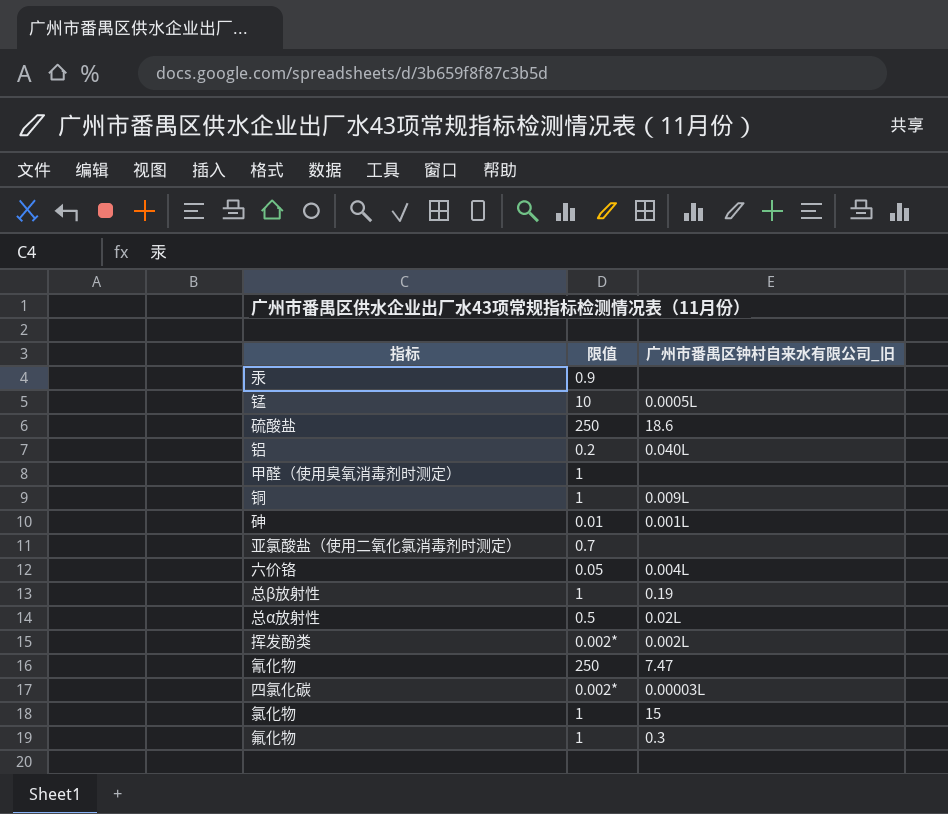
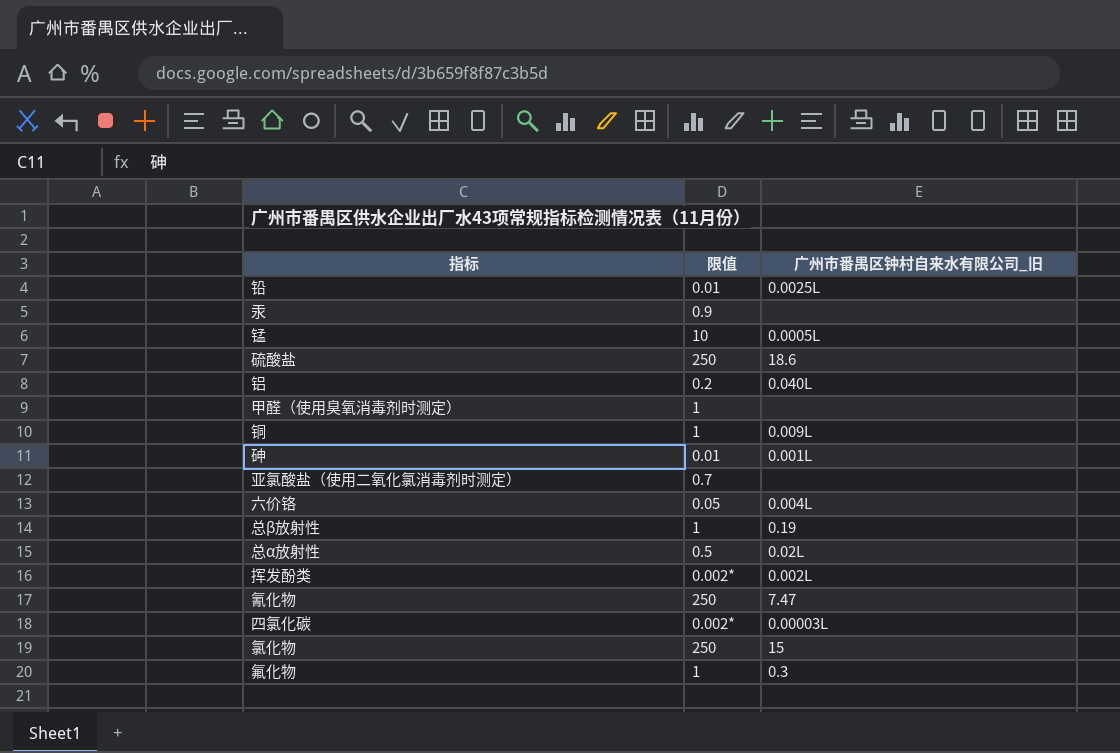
row 铅: none -> 0.01 | 0.0025L
氯化物 | 限值: 1 -> 250

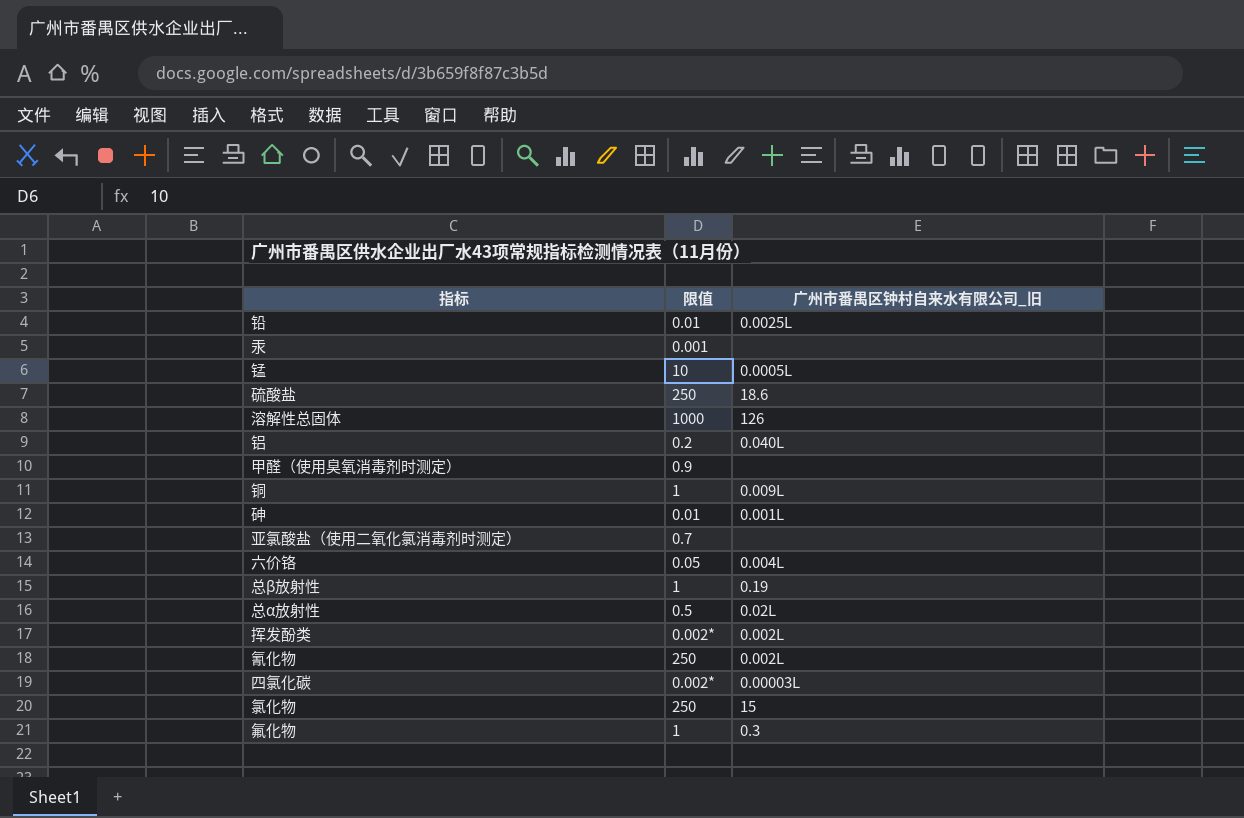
汞 | 限值: 0.9 -> 0.001
row 溶解性总固体: none -> 1000 | 126
甲醛（使用臭氧消毒剂时测定） | 限值: 1 -> 0.9
氰化物 | 广州市番禺区钟村自来水有限公司_旧: 7.47 -> 0.002L

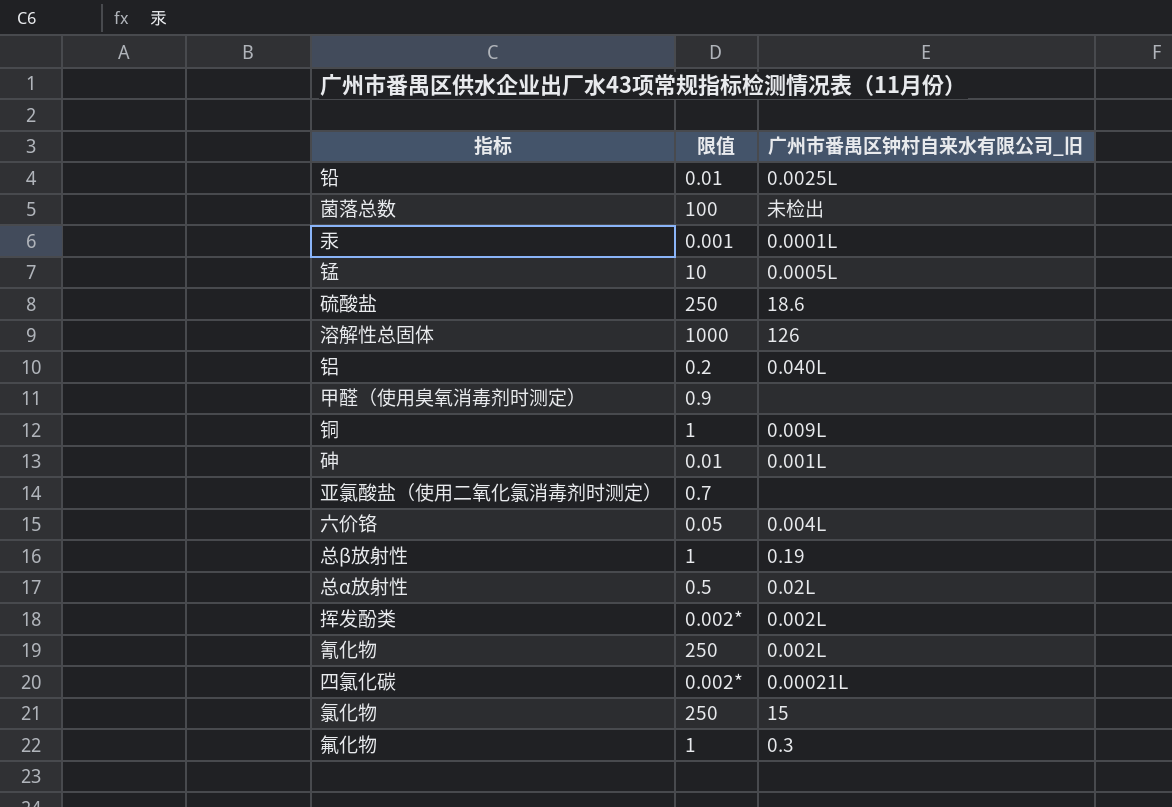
row 菌落总数: none -> 100 | 未检出
汞 | 广州市番禺区钟村自来水有限公司_旧: none -> 0.0001L
四氯化碳 | 广州市番禺区钟村自来水有限公司_旧: 0.00003L -> 0.00021L

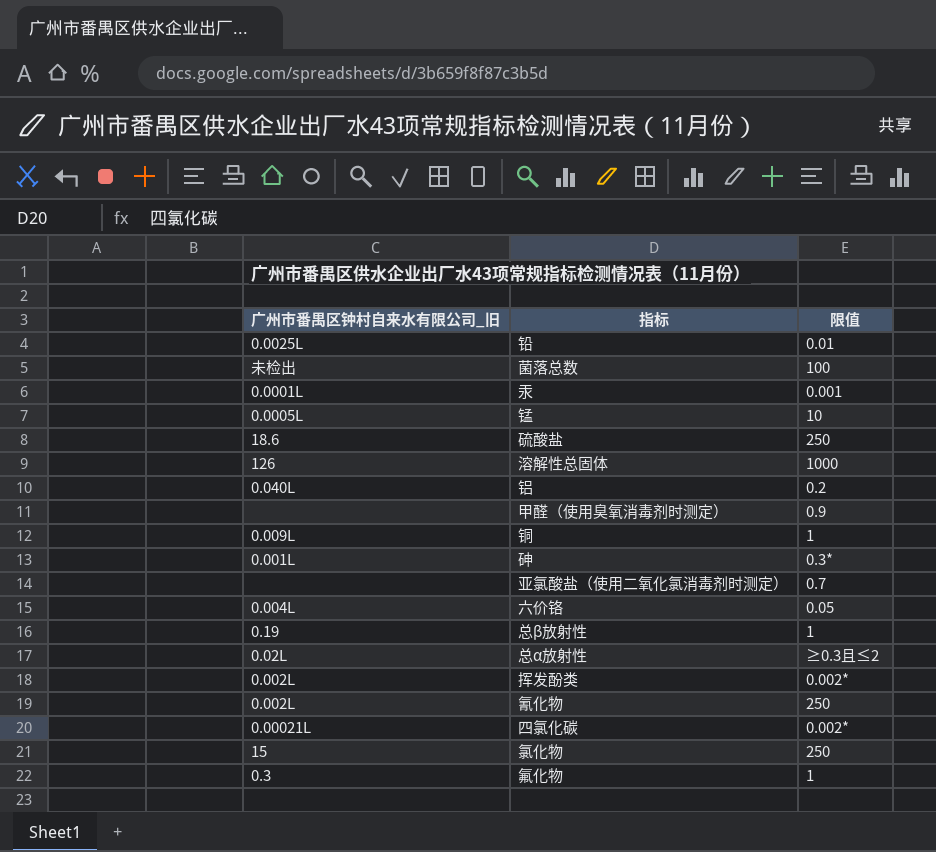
column 广州市番禺区钟村自来水有限公司_旧 | position: 3 -> 1
砷 | 限值: 0.01 -> 0.3*
总α放射性 | 限值: 0.5 -> ≥0.3且≤2

